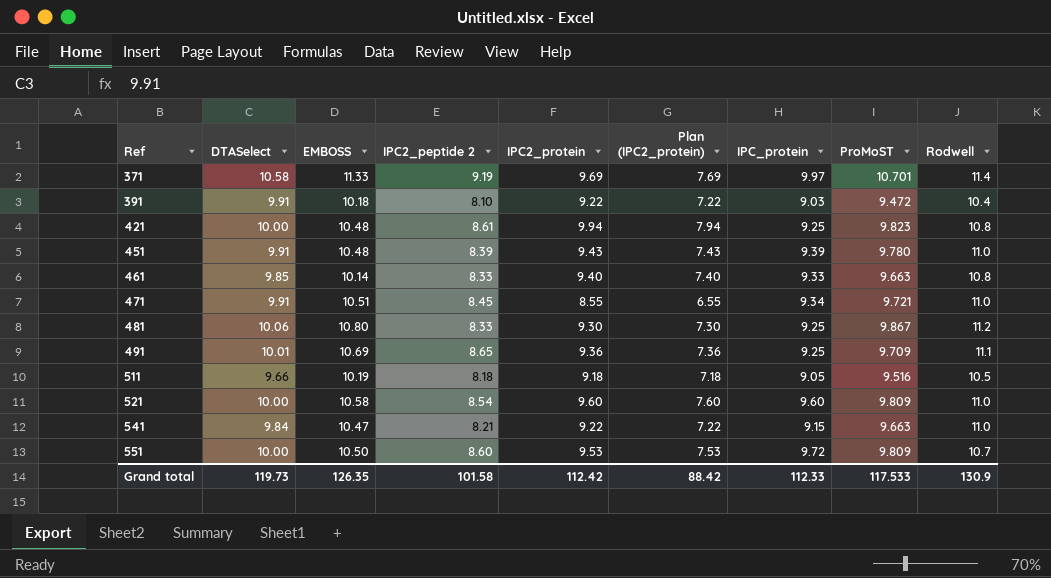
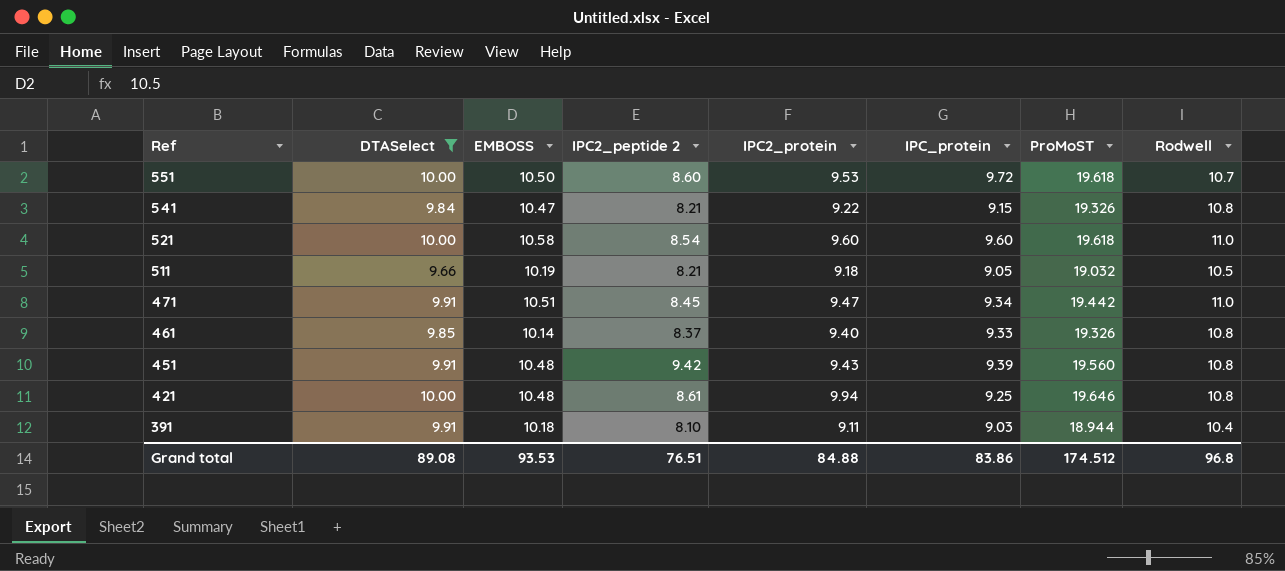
filter: none -> DTASelect <= 10.00
row order: Ref ascending -> Ref descending
column Plan (IPC2_protein) | formula: [IPC2_protein] - 2 -> none
551 | ProMoST: 9.809 -> 19.618
541 | ProMoST: 9.663 -> 19.326
541 | Rodwell: 11.0 -> 10.8
521 | ProMoST: 9.809 -> 19.618
511 | IPC2_peptide 2: 8.18 -> 8.21
511 | ProMoST: 9.516 -> 19.032
471 | IPC2_protein: 8.55 -> 9.47
471 | ProMoST: 9.721 -> 19.442
461 | IPC2_peptide 2: 8.33 -> 8.37
461 | ProMoST: 9.663 -> 19.326
451 | IPC2_peptide 2: 8.39 -> 9.42
451 | ProMoST: 9.780 -> 19.560
451 | Rodwell: 11.0 -> 10.8
421 | ProMoST: 9.823 -> 19.646
391 | IPC2_protein: 9.22 -> 9.11
391 | ProMoST: 9.472 -> 18.944
Grand total | DTASelect: 119.73 -> 89.08
Grand total | EMBOSS: 126.35 -> 93.53
Grand total | IPC2_peptide 2: 101.58 -> 76.51
Grand total | IPC2_protein: 112.42 -> 84.88
Grand total | IPC_protein: 112.33 -> 83.86
Grand total | ProMoST: 117.533 -> 174.512
Grand total | Rodwell: 130.9 -> 96.8

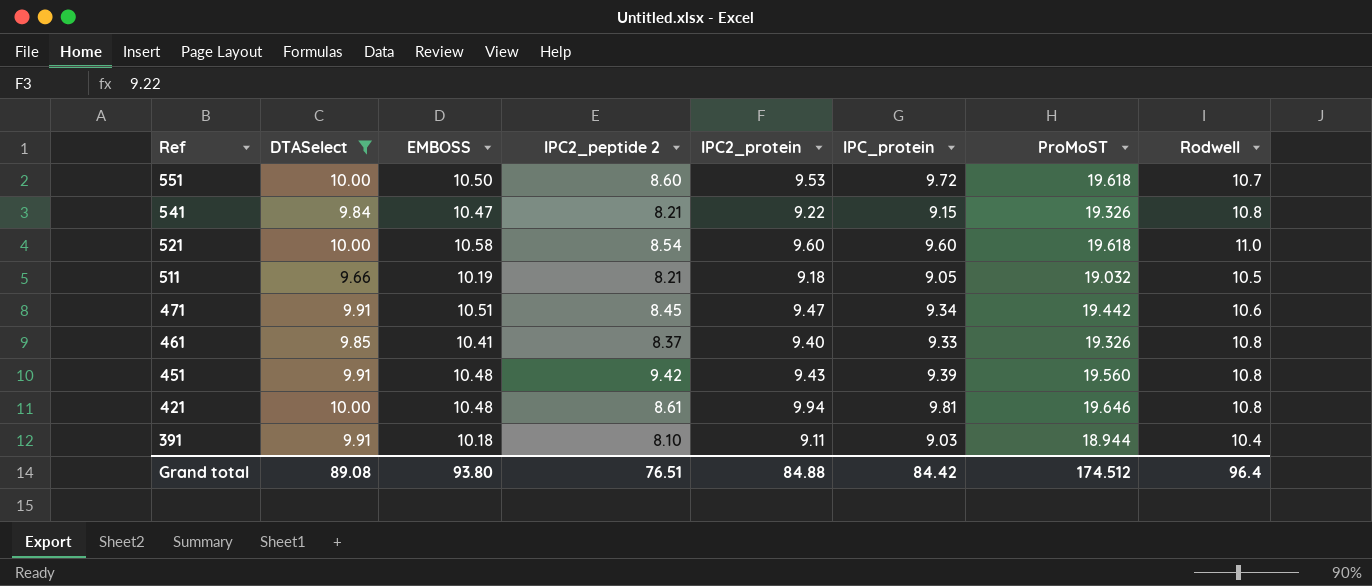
471 | Rodwell: 11.0 -> 10.6
461 | EMBOSS: 10.14 -> 10.41
421 | IPC_protein: 9.25 -> 9.81
Grand total | EMBOSS: 93.53 -> 93.80
Grand total | IPC_protein: 83.86 -> 84.42
Grand total | Rodwell: 96.8 -> 96.4

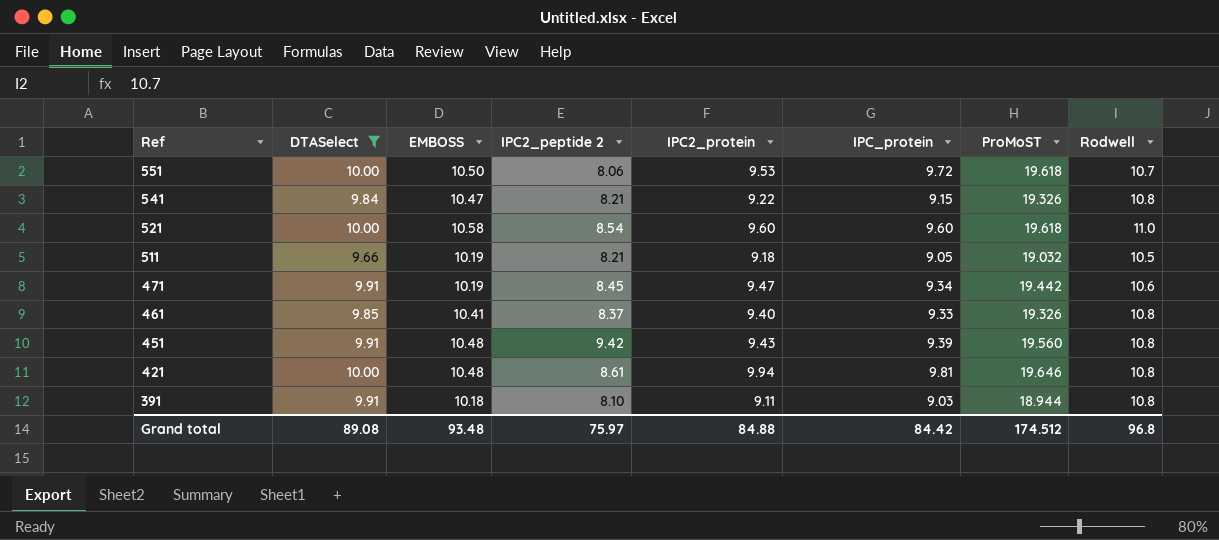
551 | IPC2_peptide 2: 8.60 -> 8.06
471 | EMBOSS: 10.51 -> 10.19
391 | Rodwell: 10.4 -> 10.8
Grand total | EMBOSS: 93.80 -> 93.48
Grand total | IPC2_peptide 2: 76.51 -> 75.97
Grand total | Rodwell: 96.4 -> 96.8

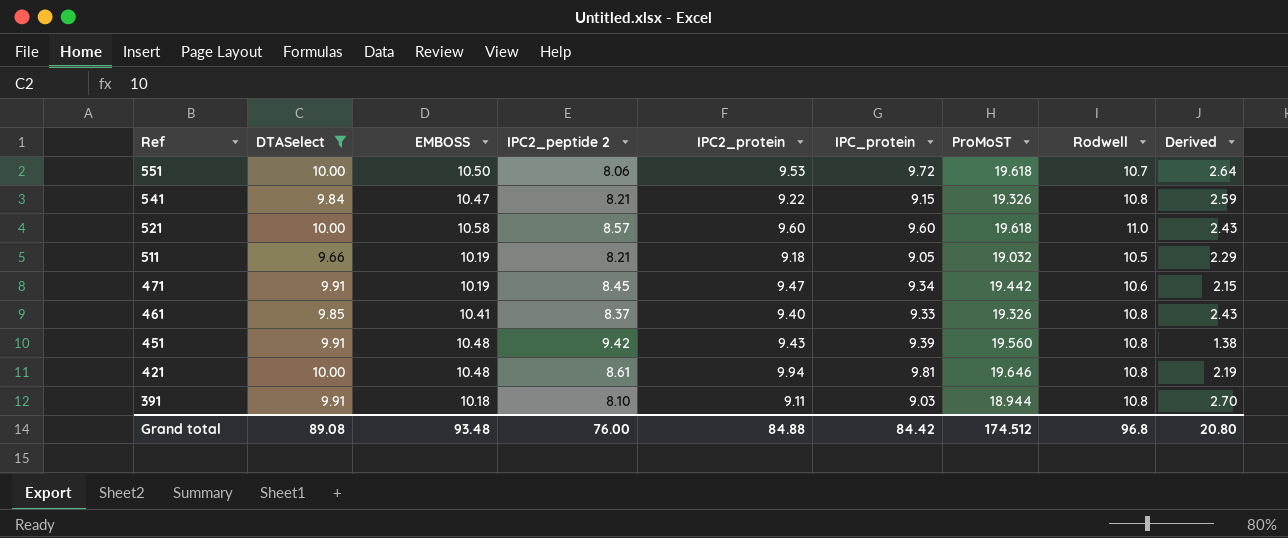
column Derived | formula: none -> [Rodwell] - [IPC2_peptide 2]
521 | IPC2_peptide 2: 8.54 -> 8.57
Grand total | IPC2_peptide 2: 75.97 -> 76.00

